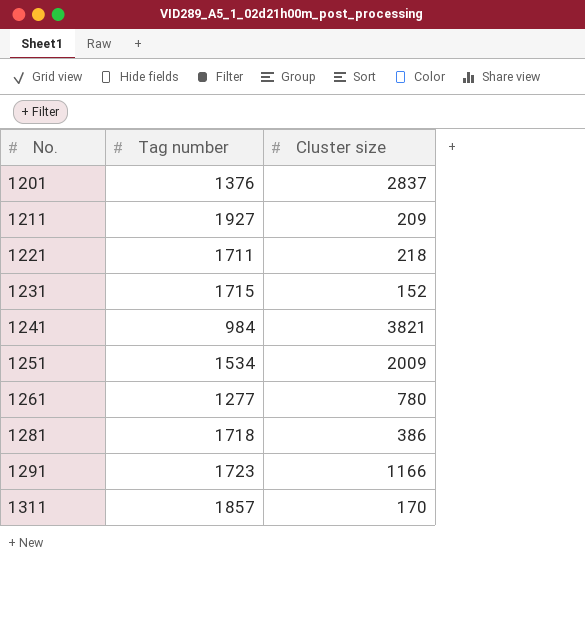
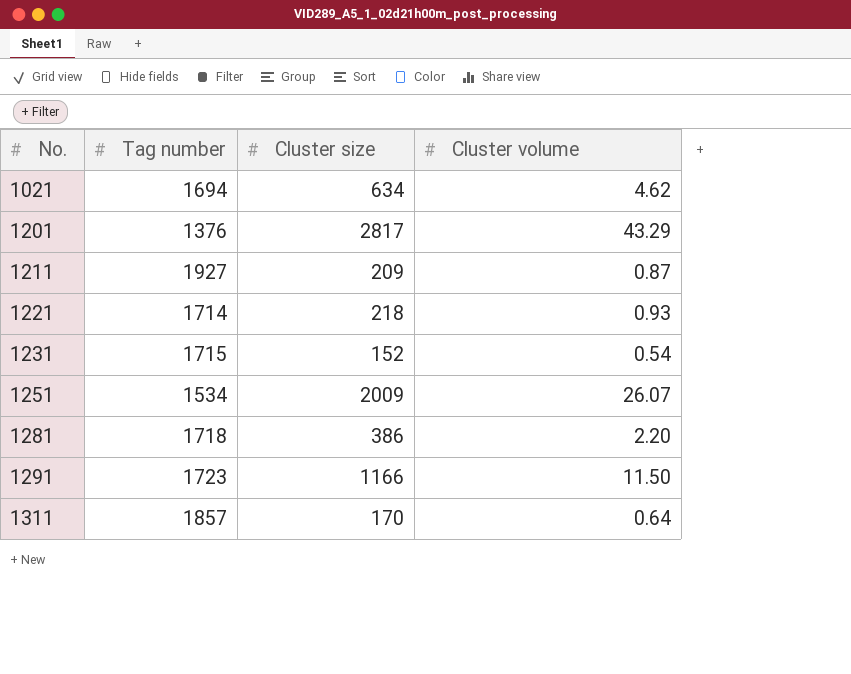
column Cluster volume | position: none -> 4
row 1241: 984 | 3821 -> none
row 1261: 1277 | 780 -> none
row 1021: none -> 1694 | 634 | 4.62
1201 | Cluster size: 2837 -> 2817
1221 | Tag number: 1711 -> 1714

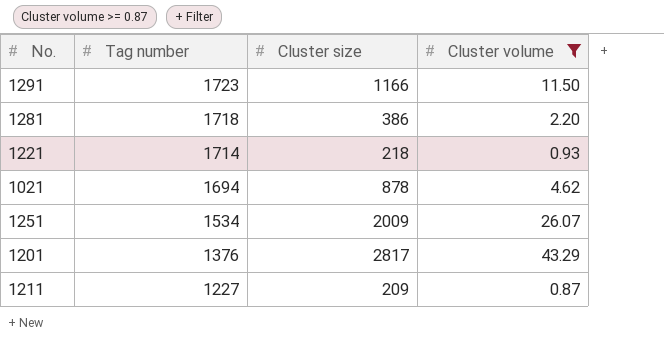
filter: none -> Cluster volume >= 0.87
row order: No. ascending -> Tag number descending
1021 | Cluster size: 634 -> 878
1211 | Tag number: 1927 -> 1227

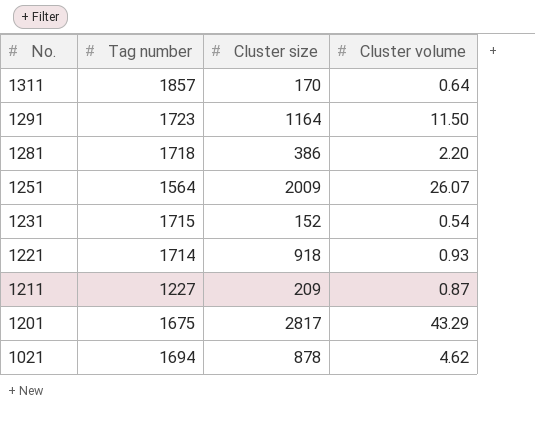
filter: Cluster volume >= 0.87 -> none
row order: Tag number descending -> No. descending
1291 | Cluster size: 1166 -> 1164
1251 | Tag number: 1534 -> 1564
1221 | Cluster size: 218 -> 918
1201 | Tag number: 1376 -> 1675

